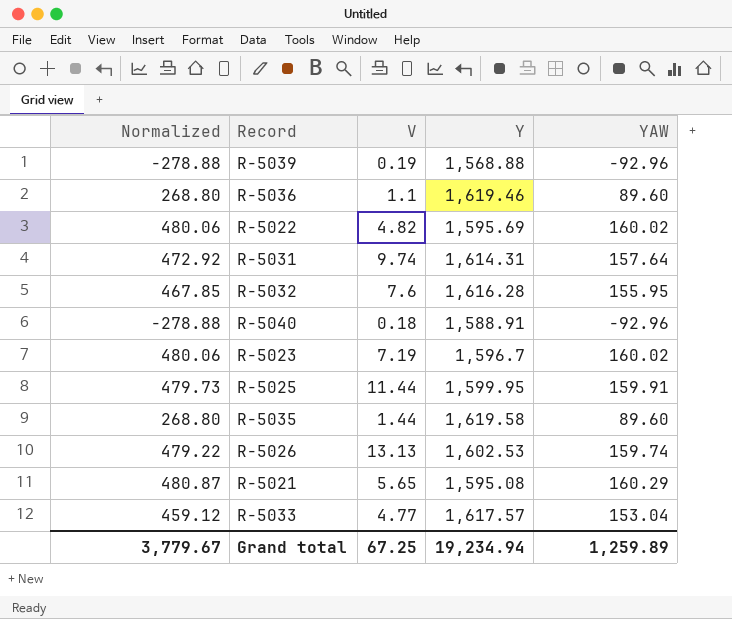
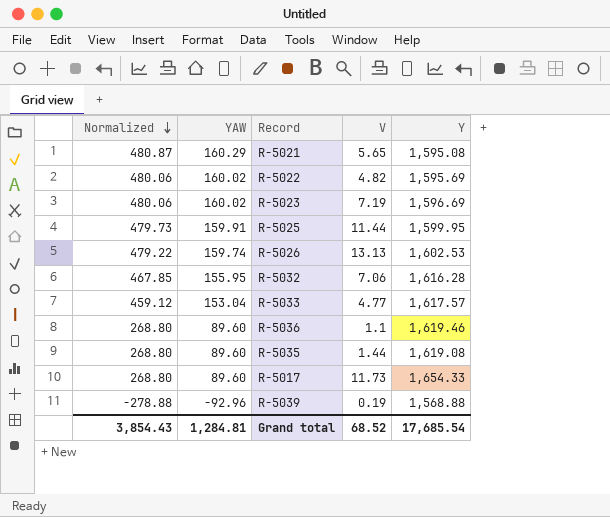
row order: none -> Normalized descending
column YAW | position: 5 -> 2
row R-5031: 472.92 | 9.74 | 1,614.31 | 157.64 -> none
row R-5040: -278.88 | 0.18 | 1,588.91 | -92.96 -> none
R-5023 | Y: 1,596.7 -> 1,596.69
R-5032 | V: 7.6 -> 7.06
R-5035 | Y: 1,619.58 -> 1,619.08
row R-5017: none -> 268.80 | 89.60 | 11.73 | 1,654.33
Grand total | Normalized: 3,779.67 -> 3,854.43
Grand total | YAW: 1,259.89 -> 1,284.81
Grand total | V: 67.25 -> 68.52
Grand total | Y: 19,234.94 -> 17,685.54

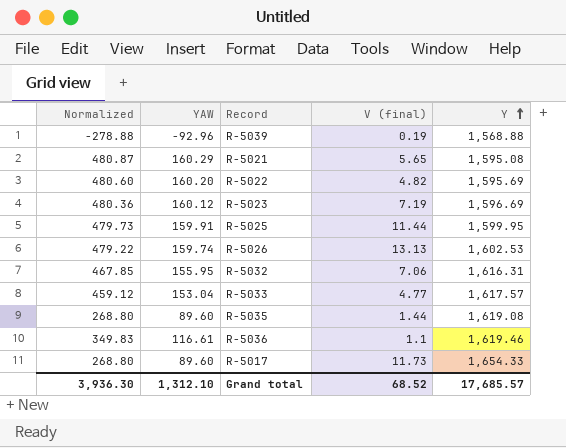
row order: Normalized descending -> Y ascending
column name: V -> V (final)
R-5022 | Normalized: 480.06 -> 480.60
R-5022 | YAW: 160.02 -> 160.20
R-5023 | Normalized: 480.06 -> 480.36
R-5023 | YAW: 160.02 -> 160.12
R-5032 | Y: 1,616.28 -> 1,616.31
R-5036 | Normalized: 268.80 -> 349.83
R-5036 | YAW: 89.60 -> 116.61
Grand total | Normalized: 3,854.43 -> 3,936.30
Grand total | YAW: 1,284.81 -> 1,312.10
Grand total | Y: 17,685.54 -> 17,685.57

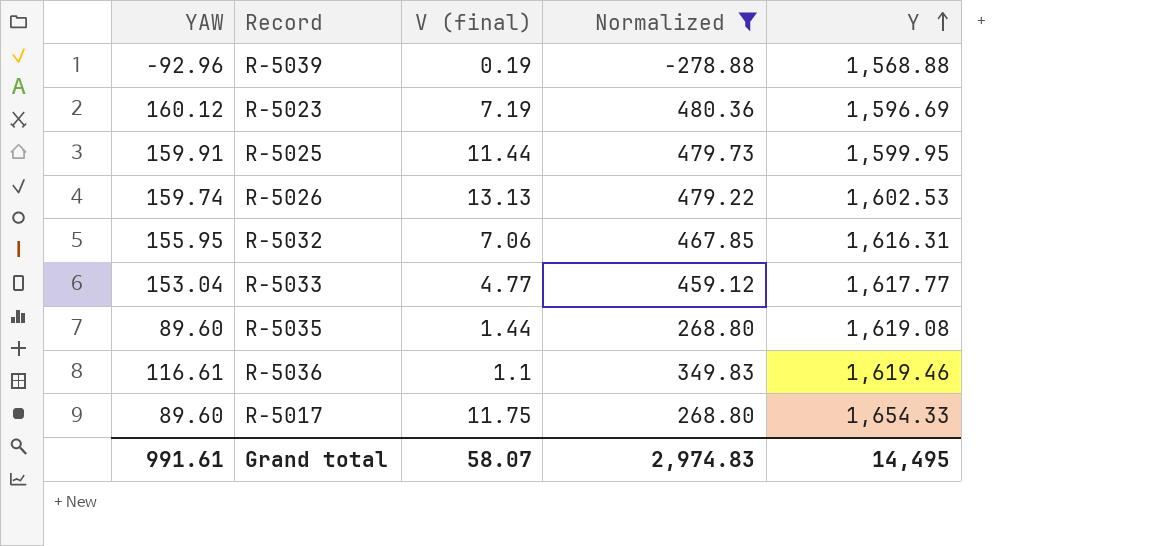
filter: none -> Normalized <= 480.36
column Normalized | position: 1 -> 4
R-5033 | Y: 1,617.57 -> 1,617.77
R-5017 | V (final): 11.73 -> 11.75
Grand total | YAW: 1,312.10 -> 991.61
Grand total | V (final): 68.52 -> 58.07
Grand total | Normalized: 3,936.30 -> 2,974.83
Grand total | Y: 17,685.57 -> 14,495

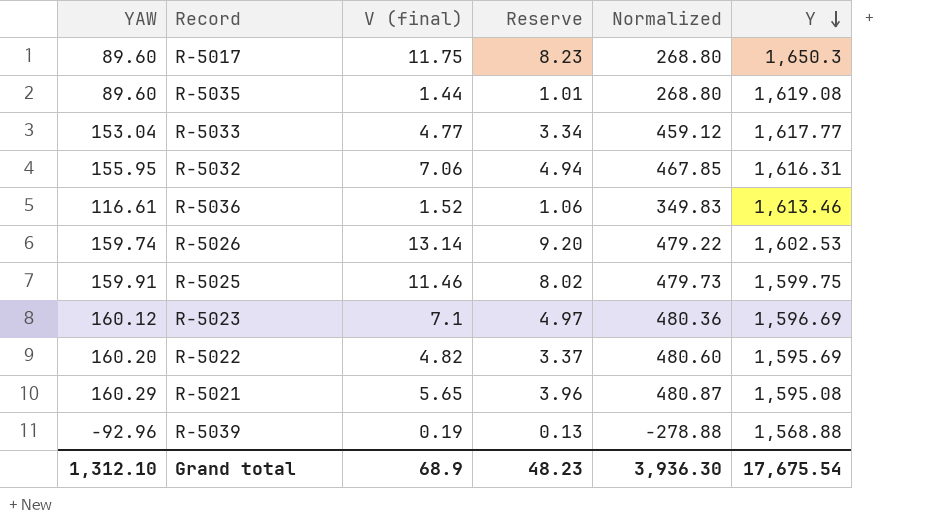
filter: Normalized <= 480.36 -> none
row order: Y ascending -> Y descending
column Reserve | formula: none -> [V (final)] * 0.7
R-5017 | Y: 1,654.33 -> 1,650.3
R-5036 | V (final): 1.1 -> 1.52
R-5036 | Y: 1,619.46 -> 1,613.46
R-5026 | V (final): 13.13 -> 13.14
R-5025 | V (final): 11.44 -> 11.46
R-5025 | Y: 1,599.95 -> 1,599.75
R-5023 | V (final): 7.19 -> 7.1
Grand total | YAW: 991.61 -> 1,312.10
Grand total | V (final): 58.07 -> 68.9
Grand total | Normalized: 2,974.83 -> 3,936.30
Grand total | Y: 14,495 -> 17,675.54

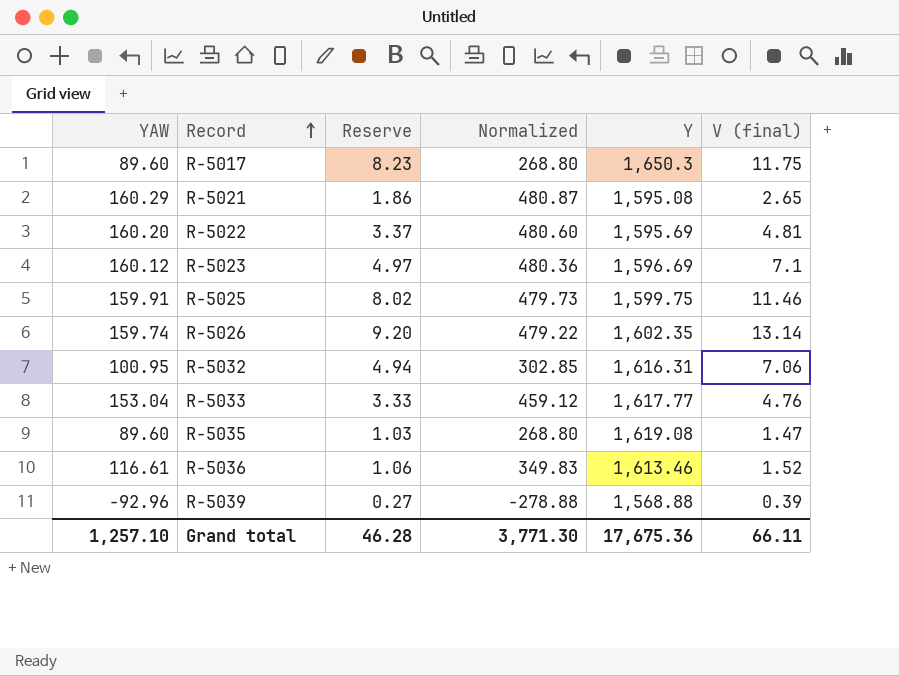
row order: Y descending -> Record ascending
column V (final) | position: 3 -> 6
R-5021 | Reserve: 3.96 -> 1.86
R-5021 | V (final): 5.65 -> 2.65
R-5022 | V (final): 4.82 -> 4.81
R-5026 | Y: 1,602.53 -> 1,602.35
R-5032 | YAW: 155.95 -> 100.95
R-5032 | Normalized: 467.85 -> 302.85
R-5033 | Reserve: 3.34 -> 3.33
R-5033 | V (final): 4.77 -> 4.76
R-5035 | Reserve: 1.01 -> 1.03
R-5035 | V (final): 1.44 -> 1.47
R-5039 | Reserve: 0.13 -> 0.27
R-5039 | V (final): 0.19 -> 0.39
Grand total | YAW: 1,312.10 -> 1,257.10
Grand total | Reserve: 48.23 -> 46.28
Grand total | Normalized: 3,936.30 -> 3,771.30
Grand total | Y: 17,675.54 -> 17,675.36
Grand total | V (final): 68.9 -> 66.11

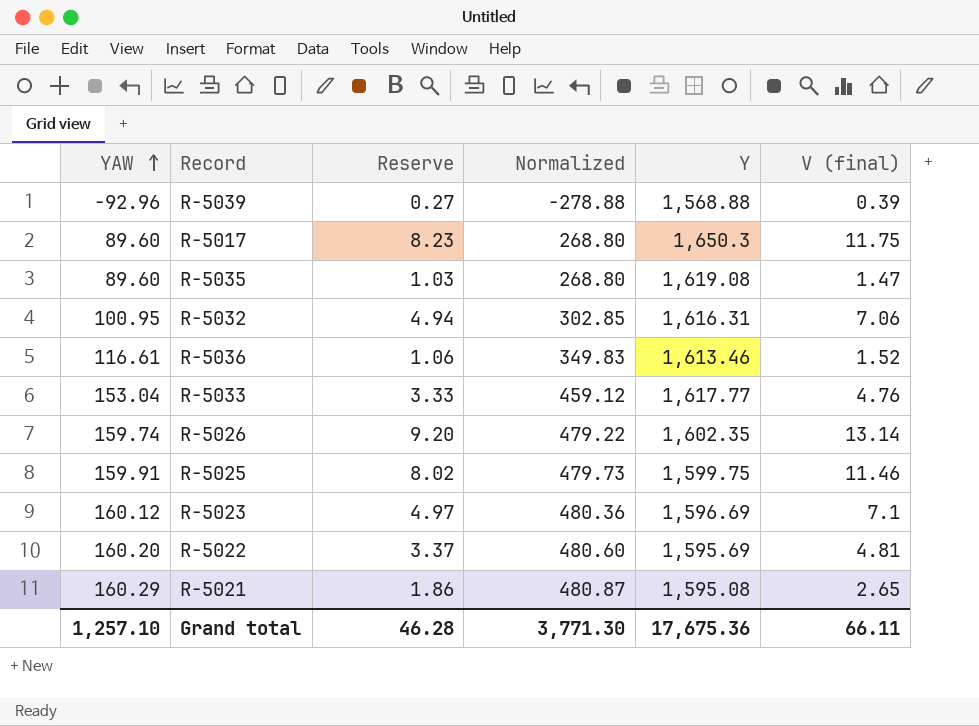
row order: Record ascending -> YAW ascending

